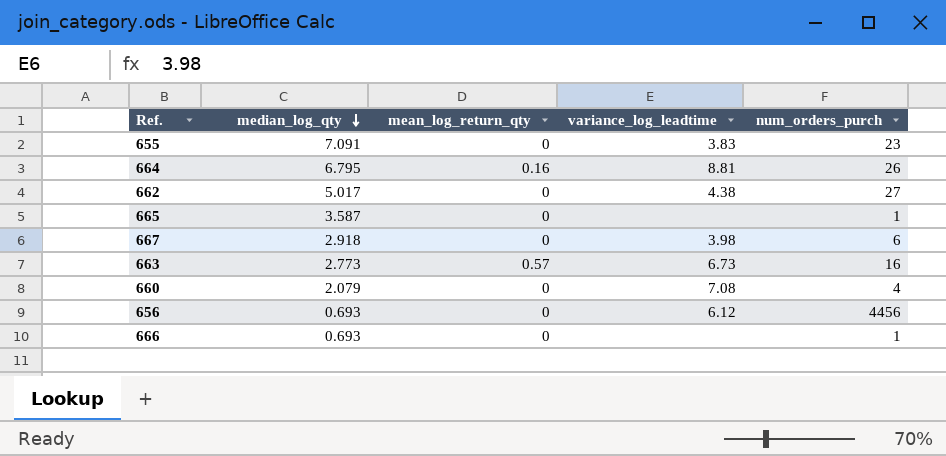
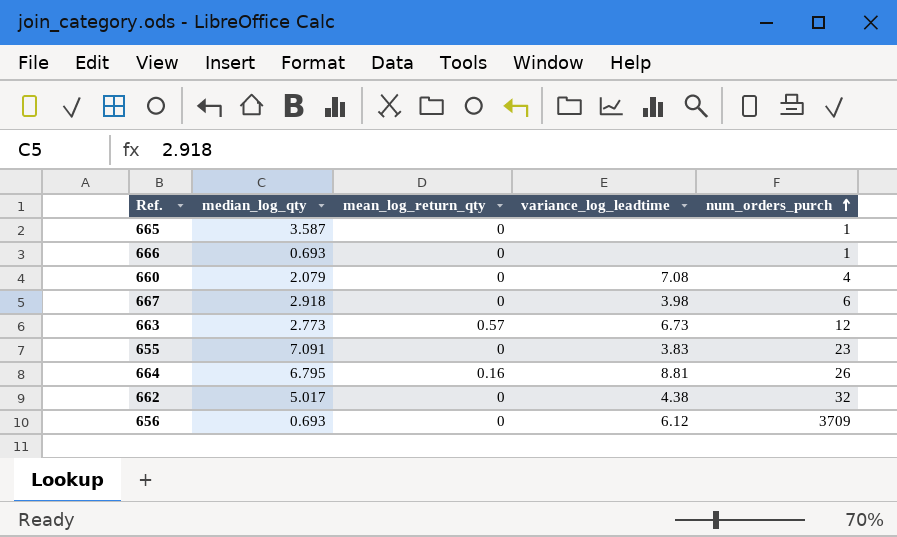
row order: median_log_qty descending -> num_orders_purch ascending
663 | num_orders_purch: 16 -> 12
662 | num_orders_purch: 27 -> 32
656 | num_orders_purch: 4456 -> 3709

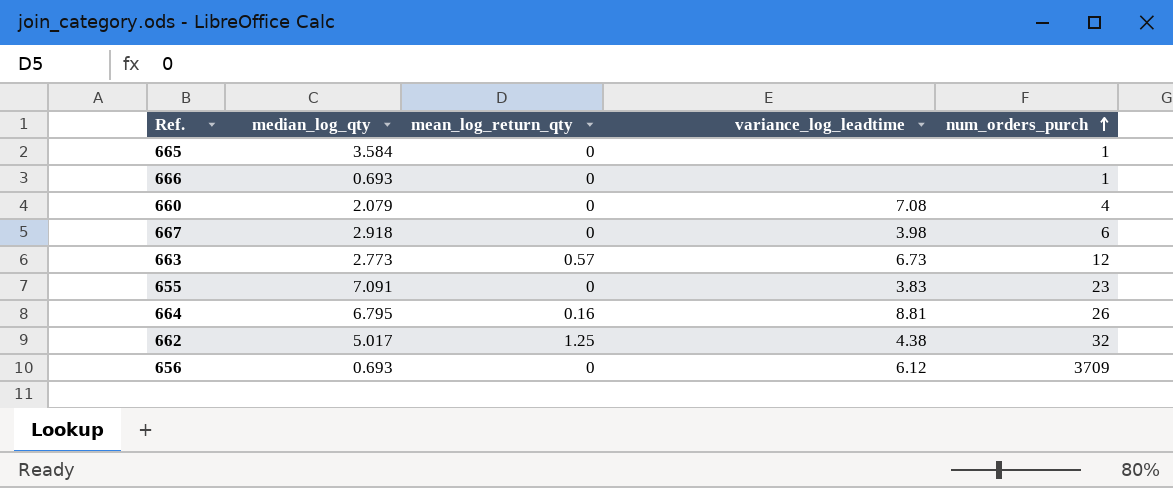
665 | median_log_qty: 3.587 -> 3.584
662 | mean_log_return_qty: 0 -> 1.25

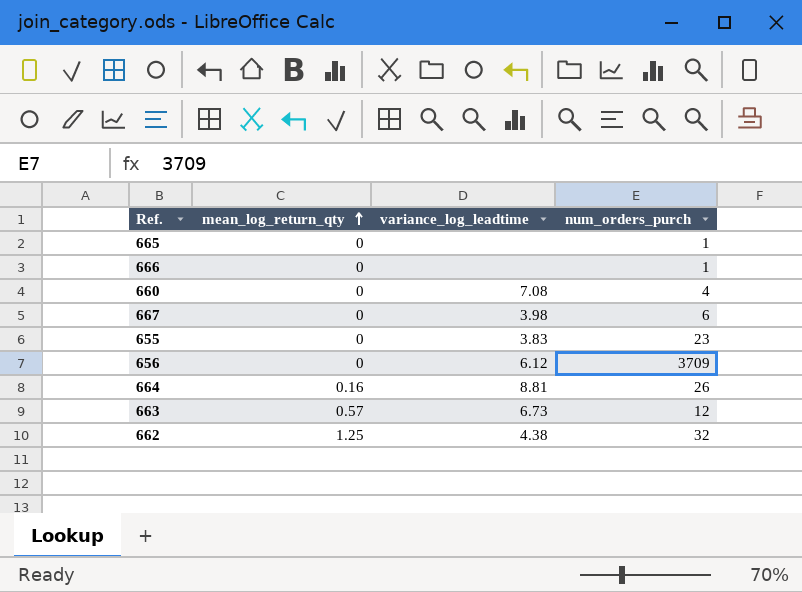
row order: num_orders_purch ascending -> mean_log_return_qty ascending
column median_log_qty | position: 2 -> none

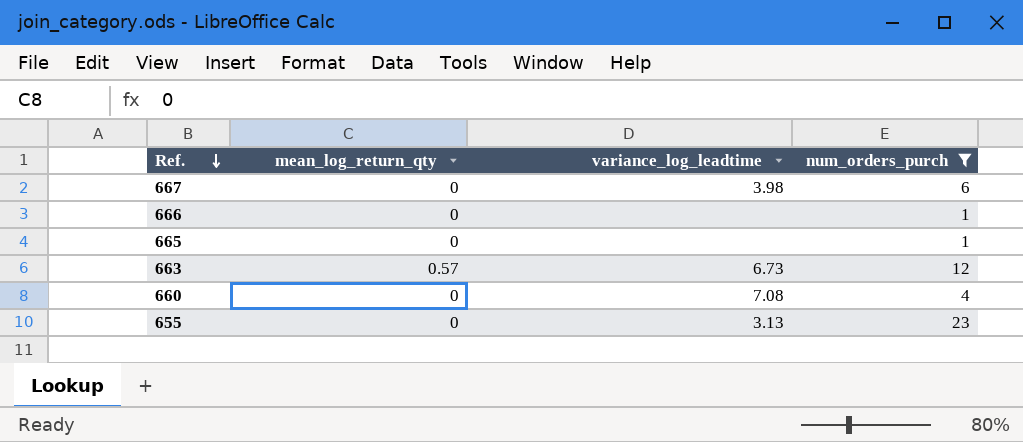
filter: none -> num_orders_purch <= 23
row order: mean_log_return_qty ascending -> Ref. descending
655 | variance_log_leadtime: 3.83 -> 3.13

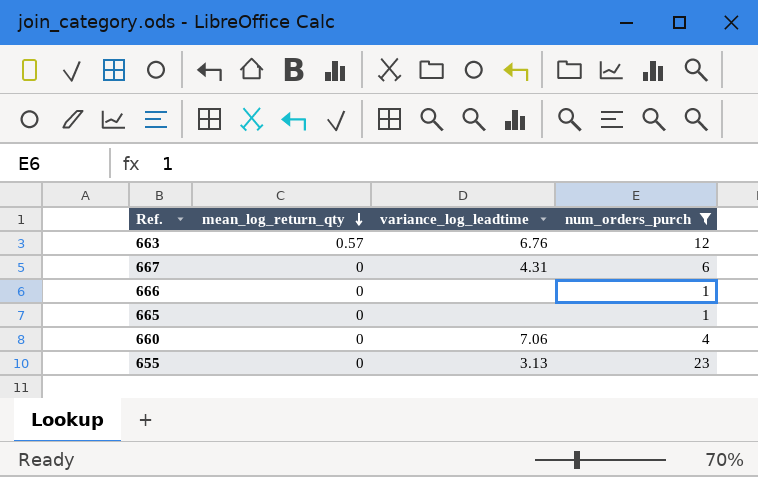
row order: Ref. descending -> mean_log_return_qty descending
663 | variance_log_leadtime: 6.73 -> 6.76
667 | variance_log_leadtime: 3.98 -> 4.31
660 | variance_log_leadtime: 7.08 -> 7.06

